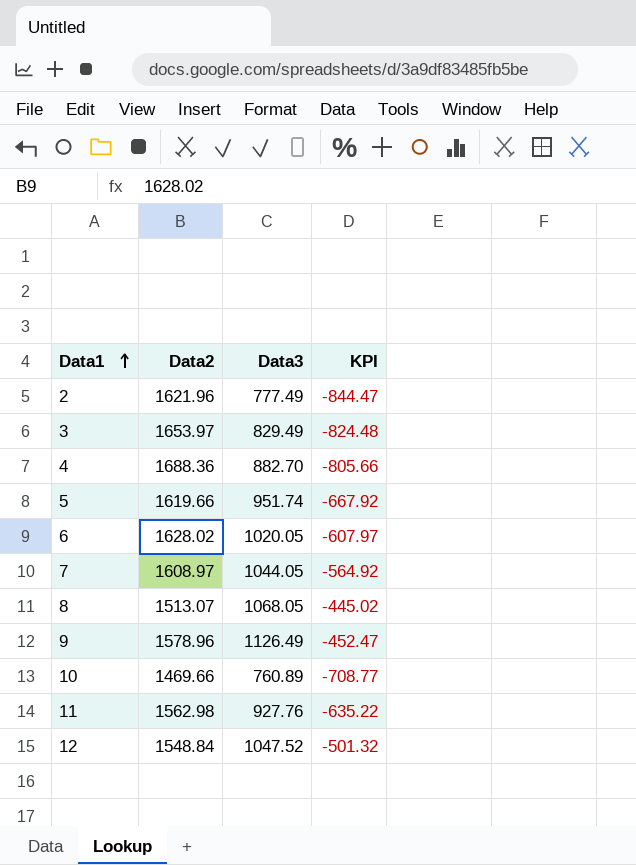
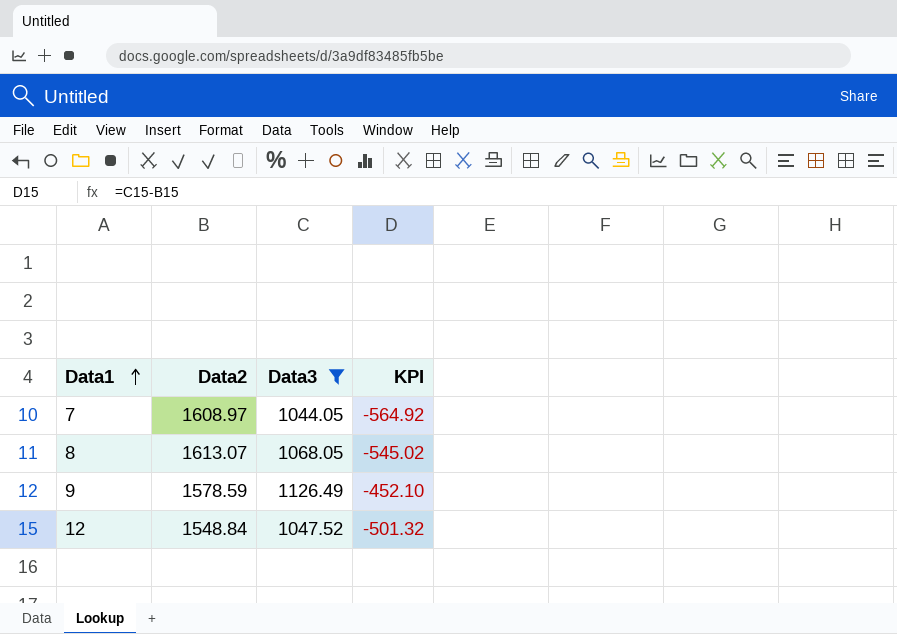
filter: none -> Data3 >= 1044.05
8 | Data2: 1513.07 -> 1613.07
8 | KPI: -445.02 -> -545.02
9 | Data2: 1578.96 -> 1578.59
9 | KPI: -452.47 -> -452.10

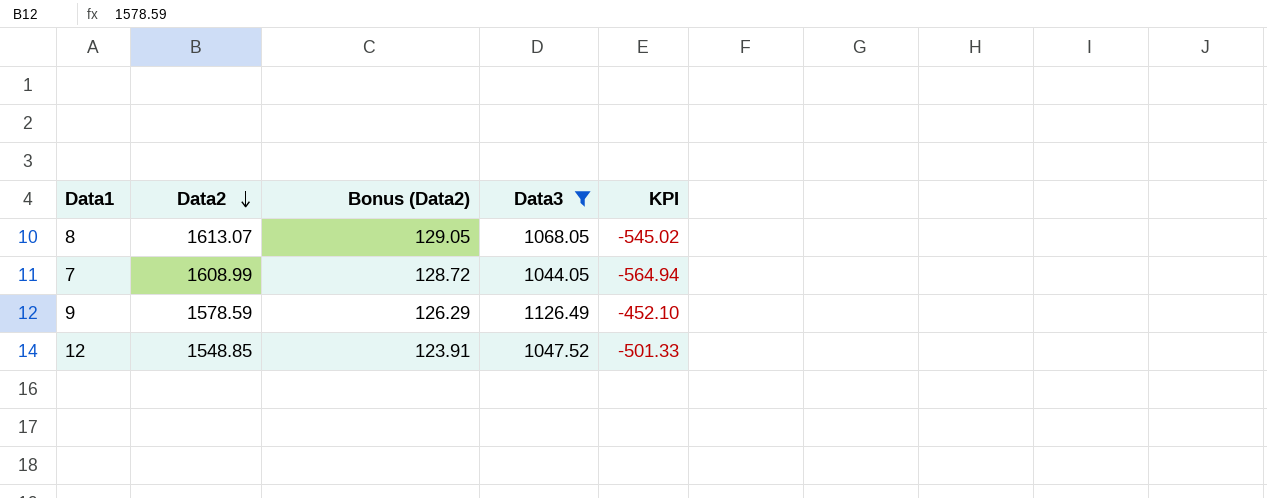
row order: Data1 ascending -> Data2 descending
column Bonus (Data2) | formula: none -> [Data2] * 0.08
7 | Data2: 1608.97 -> 1608.99
7 | KPI: -564.92 -> -564.94
12 | Data2: 1548.84 -> 1548.85
12 | KPI: -501.32 -> -501.33

